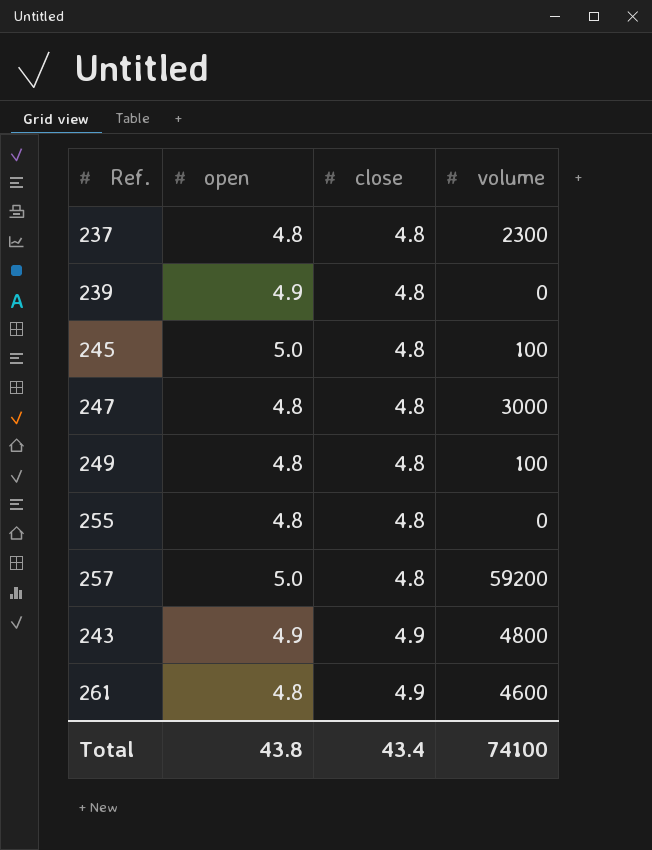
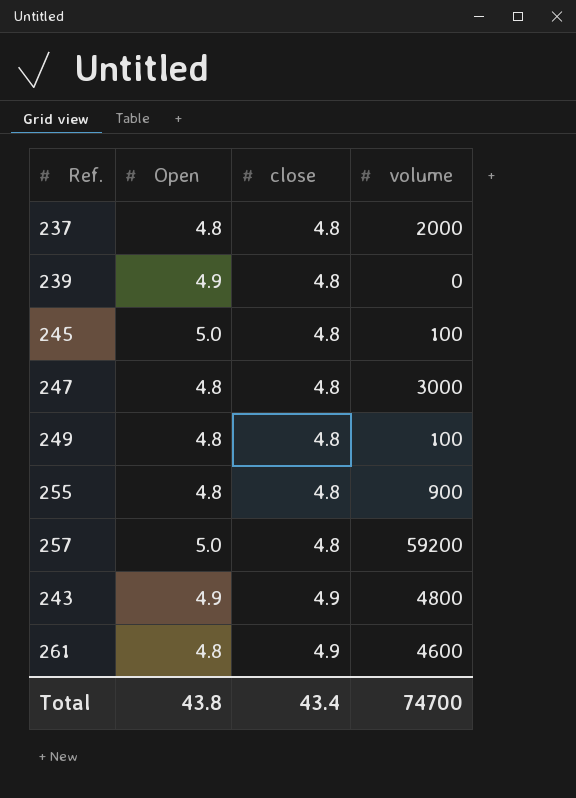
column name: open -> Open
237 | volume: 2300 -> 2000
255 | volume: 0 -> 900
Total | volume: 74100 -> 74700

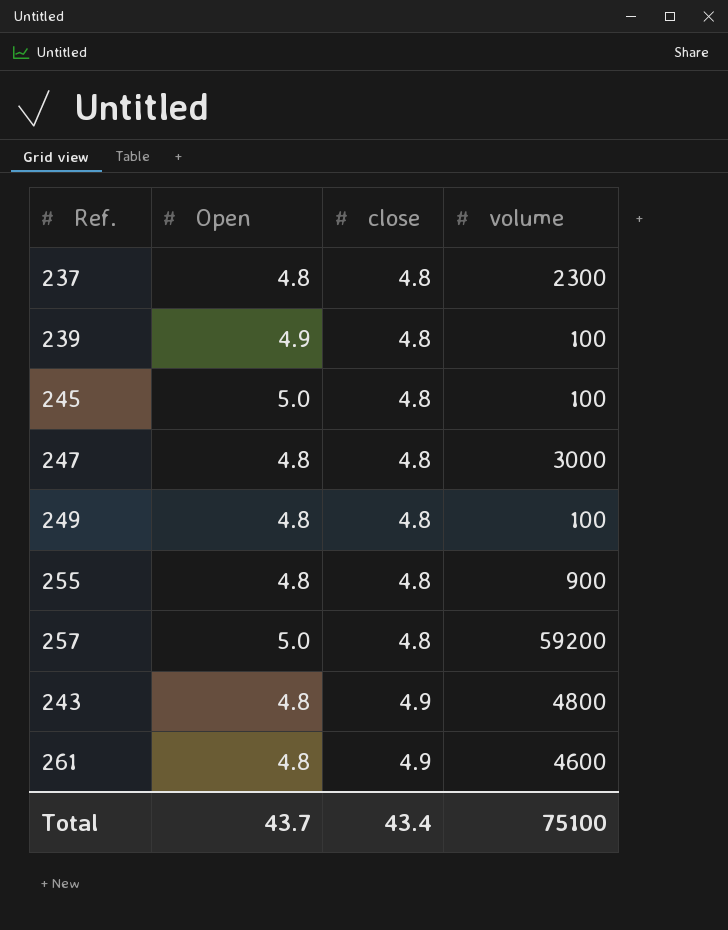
237 | volume: 2000 -> 2300
239 | volume: 0 -> 100
243 | Open: 4.9 -> 4.8
Total | Open: 43.8 -> 43.7
Total | volume: 74700 -> 75100

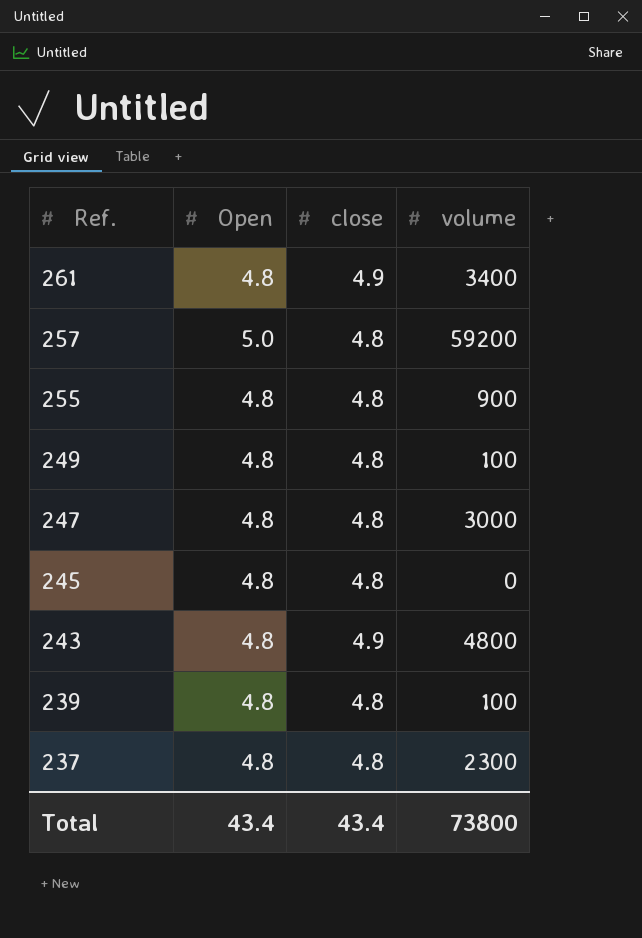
row order: close ascending -> Ref. descending
261 | volume: 4600 -> 3400
245 | Open: 5.0 -> 4.8
245 | volume: 100 -> 0
239 | Open: 4.9 -> 4.8
Total | Open: 43.7 -> 43.4
Total | volume: 75100 -> 73800

